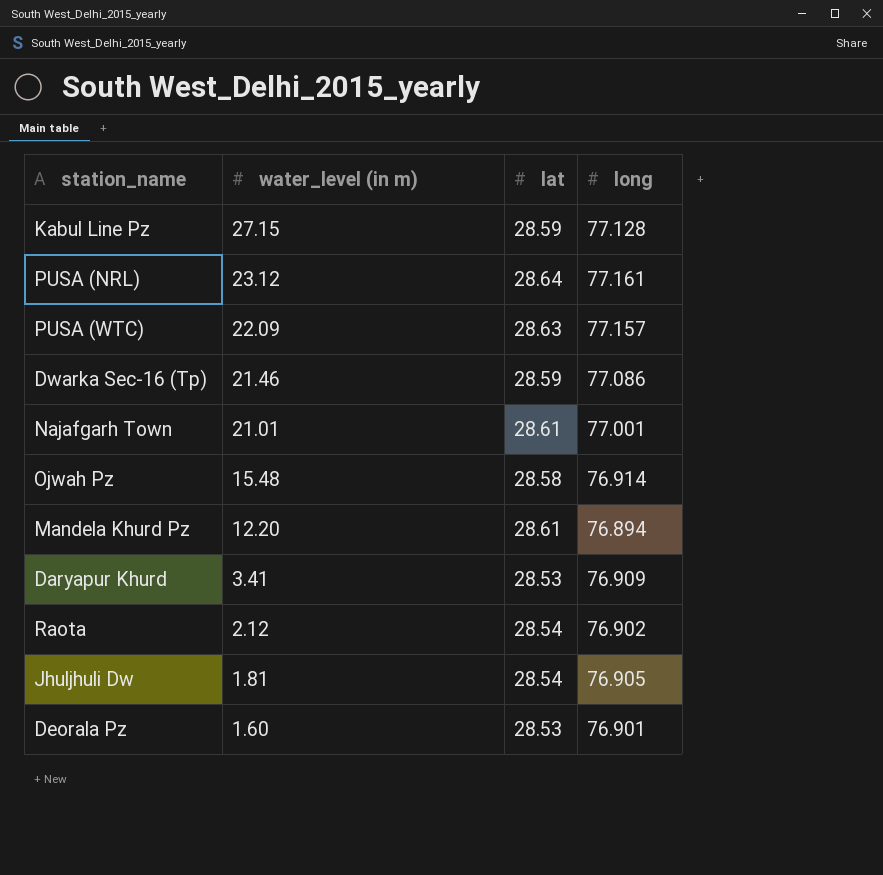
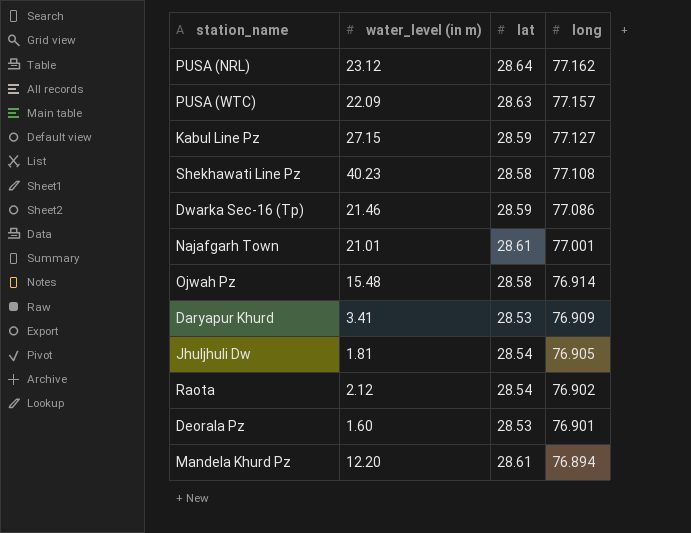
row order: water_level (in m) descending -> long descending
PUSA (NRL) | long: 77.161 -> 77.162
Kabul Line Pz | long: 77.128 -> 77.127
row Shekhawati Line Pz: none -> 40.23 | 28.58 | 77.108

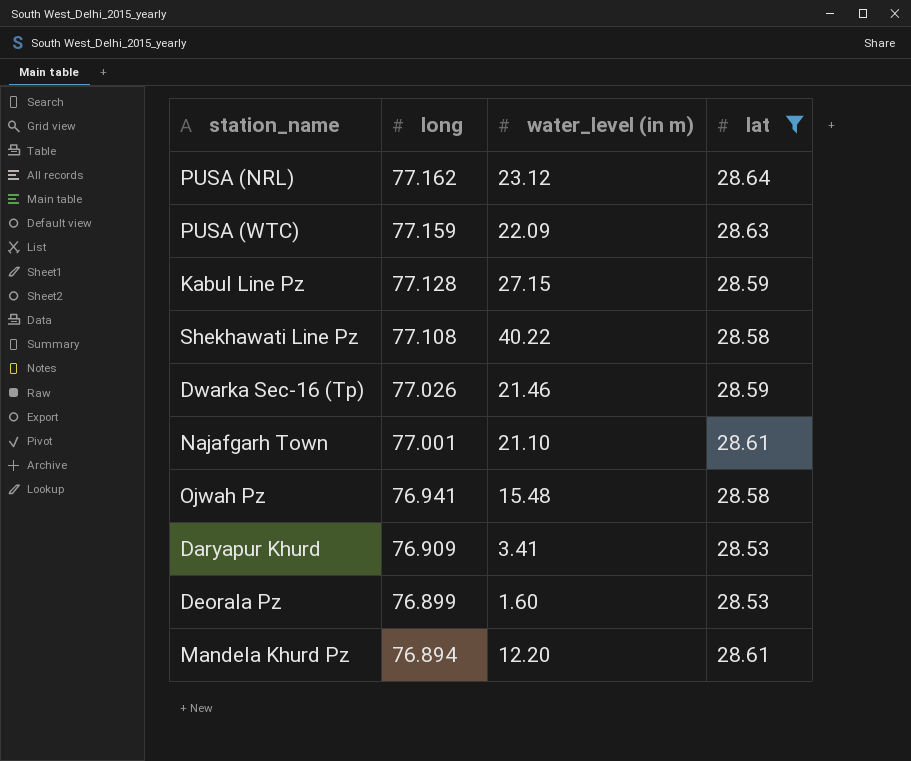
filter: none -> lat != 28.54
column long | position: 4 -> 2
PUSA (WTC) | long: 77.157 -> 77.159
Kabul Line Pz | long: 77.127 -> 77.128
Shekhawati Line Pz | water_level (in m): 40.23 -> 40.22
Dwarka Sec-16 (Tp) | long: 77.086 -> 77.026
Najafgarh Town | water_level (in m): 21.01 -> 21.10
Ojwah Pz | long: 76.914 -> 76.941
Deorala Pz | long: 76.901 -> 76.899

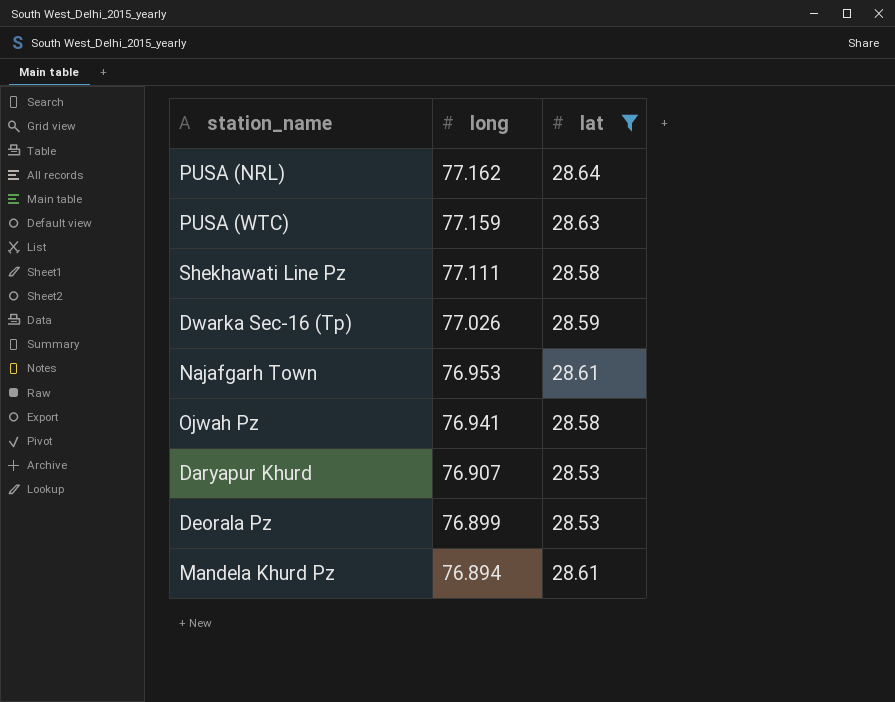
column water_level (in m) | position: 3 -> none
row Kabul Line Pz: 77.128 | 27.15 | 28.59 -> none
Shekhawati Line Pz | long: 77.108 -> 77.111
Najafgarh Town | long: 77.001 -> 76.953
Daryapur Khurd | long: 76.909 -> 76.907

